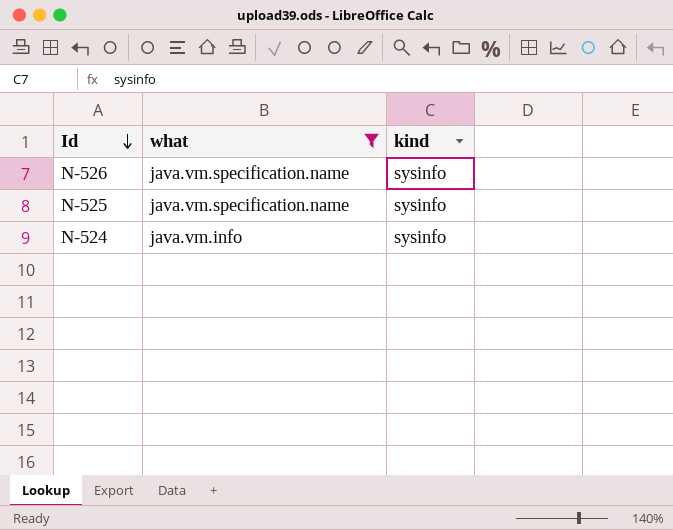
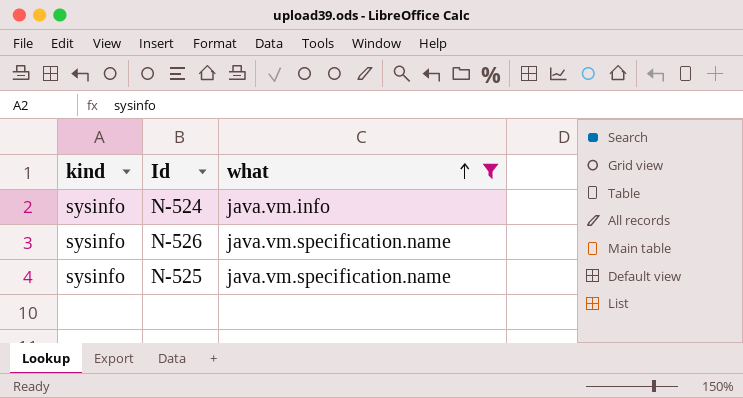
row order: Id descending -> what ascending
column kind | position: 3 -> 1

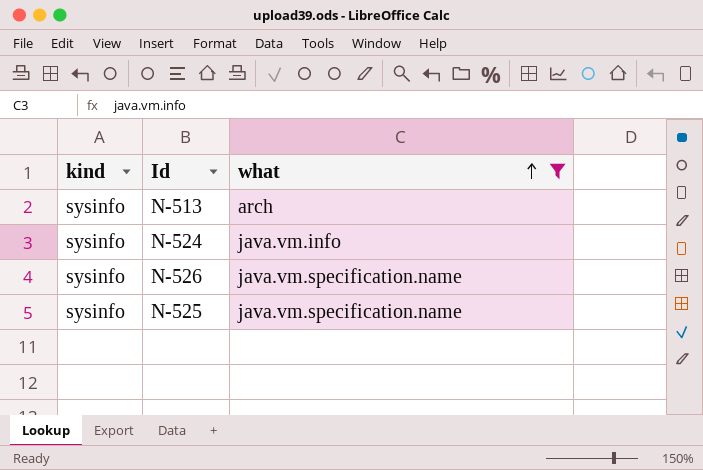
row N-513: none -> sysinfo | arch

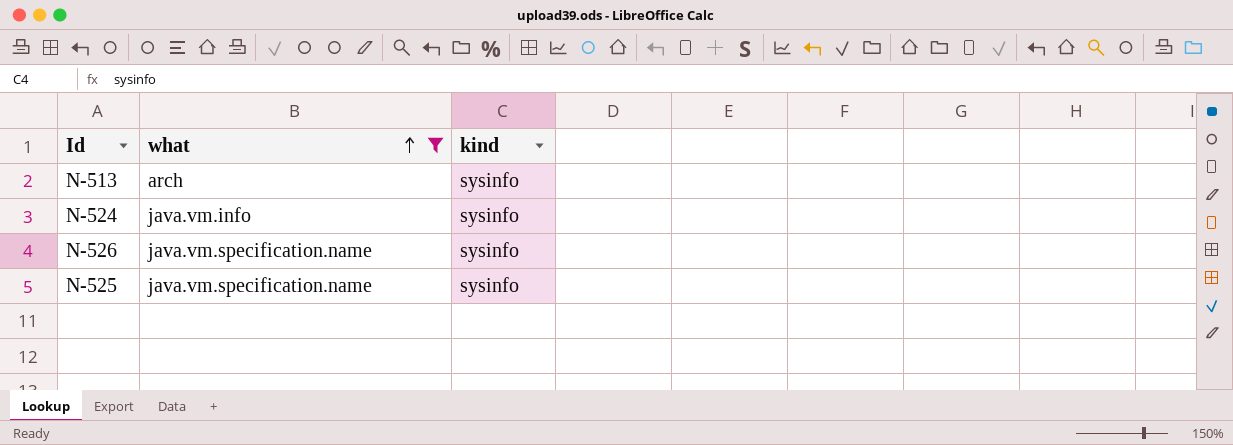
column kind | position: 1 -> 3

